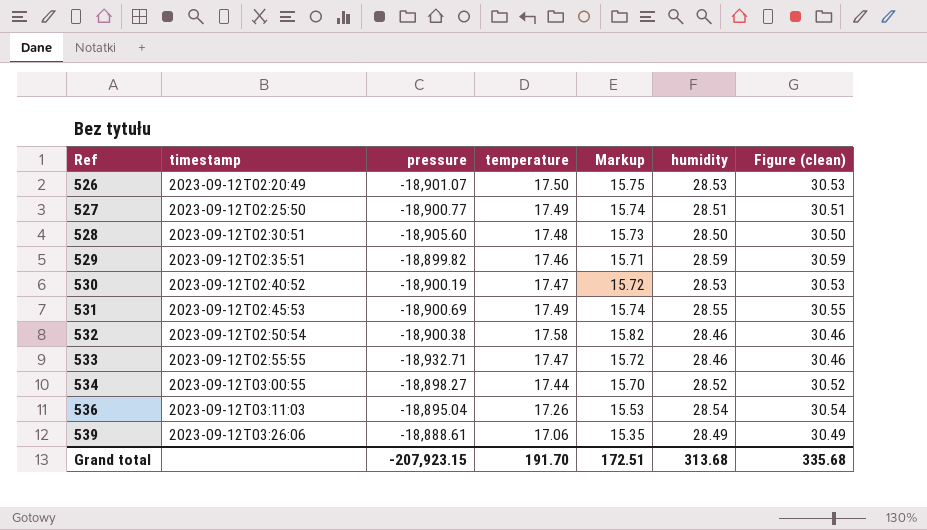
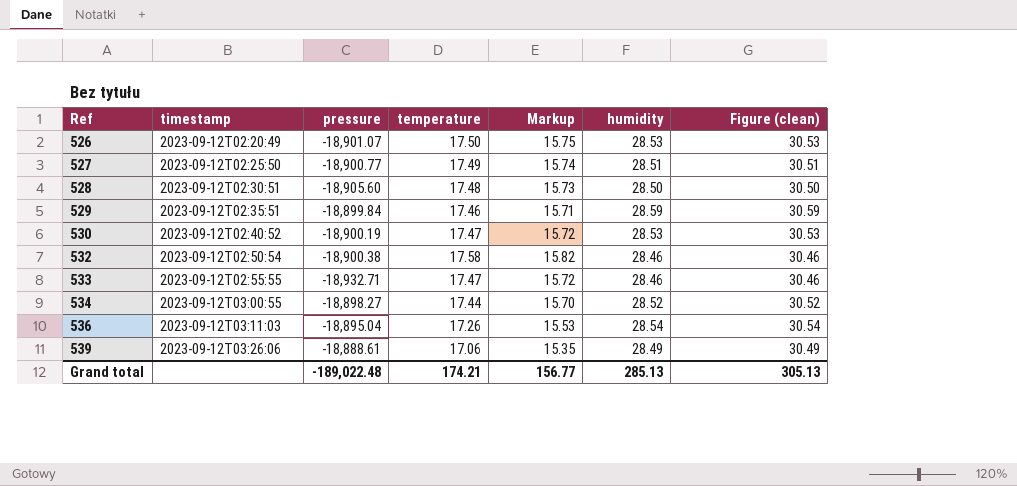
row 531: 2023-09-12T02:45:53 | -18,900.69 | 17.49 | 15.74 | 28.55 | 30.55 -> none
529 | pressure: -18,899.82 -> -18,899.84
Grand total | pressure: -207,923.15 -> -189,022.48
Grand total | temperature: 191.70 -> 174.21
Grand total | Markup: 172.51 -> 156.77
Grand total | humidity: 313.68 -> 285.13
Grand total | Figure (clean): 335.68 -> 305.13

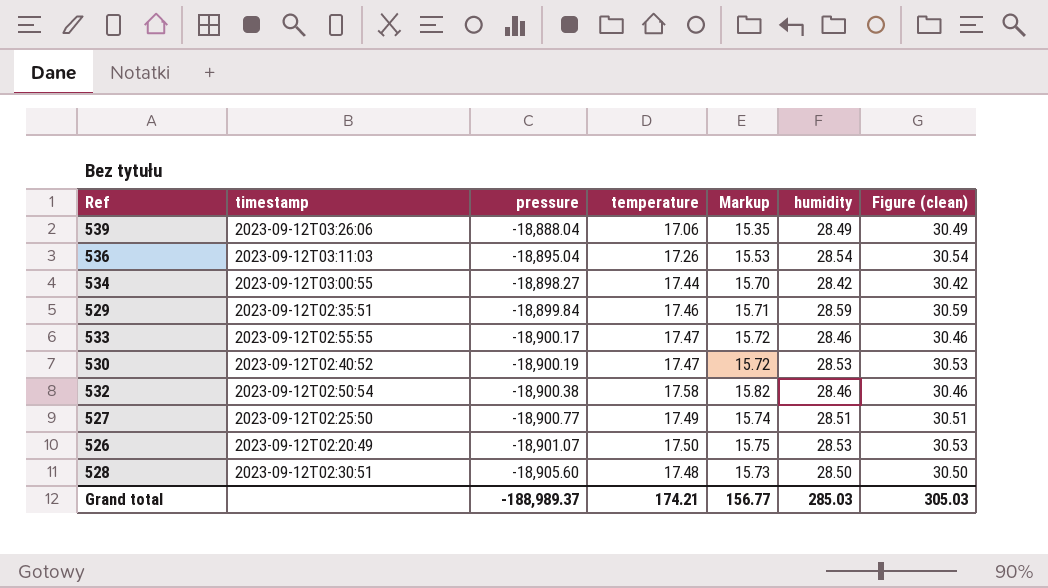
row order: Ref ascending -> pressure descending
539 | pressure: -18,888.61 -> -18,888.04
534 | humidity: 28.52 -> 28.42
534 | Figure (clean): 30.52 -> 30.42
533 | pressure: -18,932.71 -> -18,900.17
Grand total | pressure: -189,022.48 -> -188,989.37
Grand total | humidity: 285.13 -> 285.03
Grand total | Figure (clean): 305.13 -> 305.03

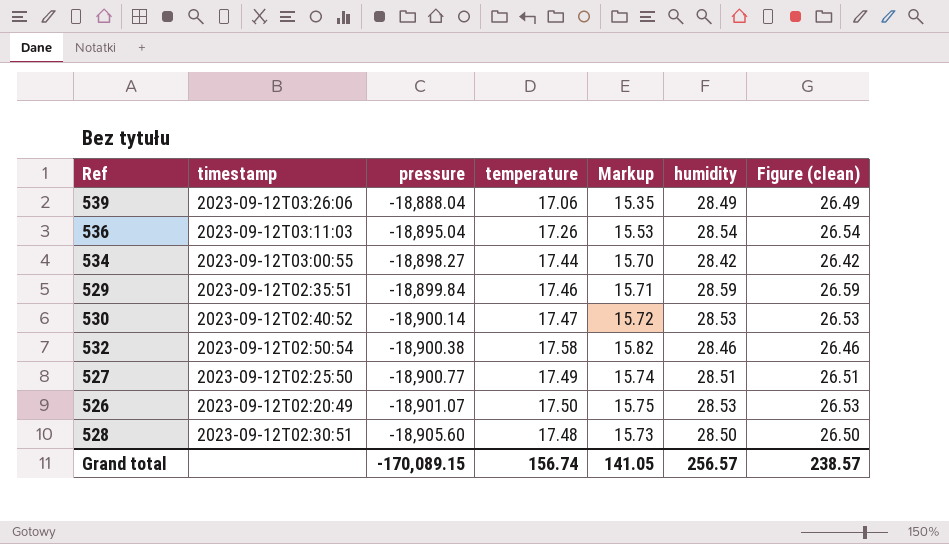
column Figure (clean) | formula: [humidity] + 2 -> [humidity] - 2
row 533: 2023-09-12T02:55:55 | -18,900.17 | 17.47 | 15.72 | 28.46 | 30.46 -> none
530 | pressure: -18,900.19 -> -18,900.14
Grand total | pressure: -188,989.37 -> -170,089.15
Grand total | temperature: 174.21 -> 156.74
Grand total | Markup: 156.77 -> 141.05
Grand total | humidity: 285.03 -> 256.57
Grand total | Figure (clean): 305.03 -> 238.57

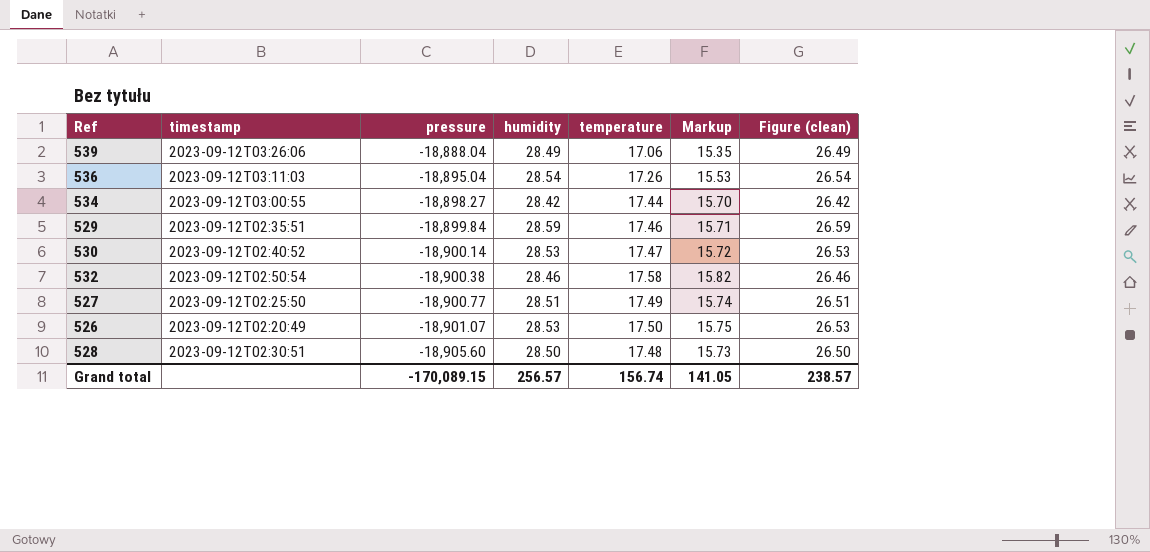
column humidity | position: 6 -> 4

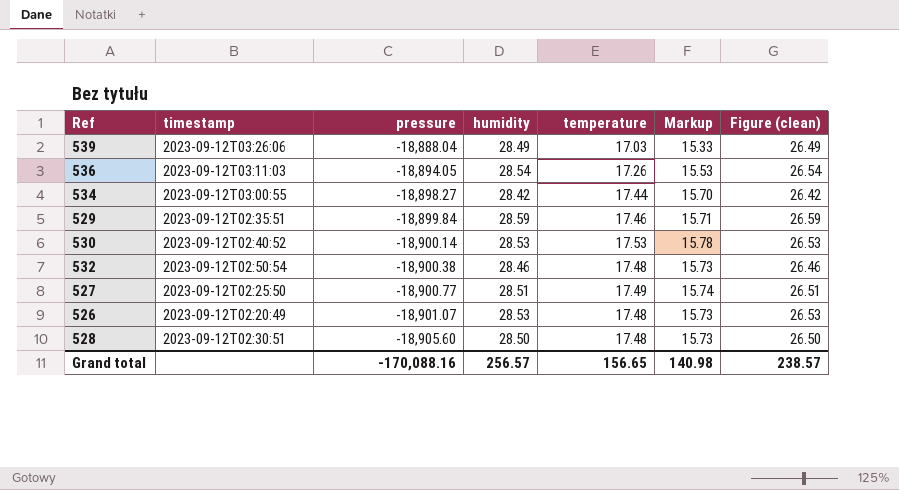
539 | temperature: 17.06 -> 17.03
539 | Markup: 15.35 -> 15.33
536 | pressure: -18,895.04 -> -18,894.05
530 | temperature: 17.47 -> 17.53
530 | Markup: 15.72 -> 15.78
532 | temperature: 17.58 -> 17.48
532 | Markup: 15.82 -> 15.73
526 | temperature: 17.50 -> 17.48
526 | Markup: 15.75 -> 15.73
Grand total | pressure: -170,089.15 -> -170,088.16
Grand total | temperature: 156.74 -> 156.65
Grand total | Markup: 141.05 -> 140.98

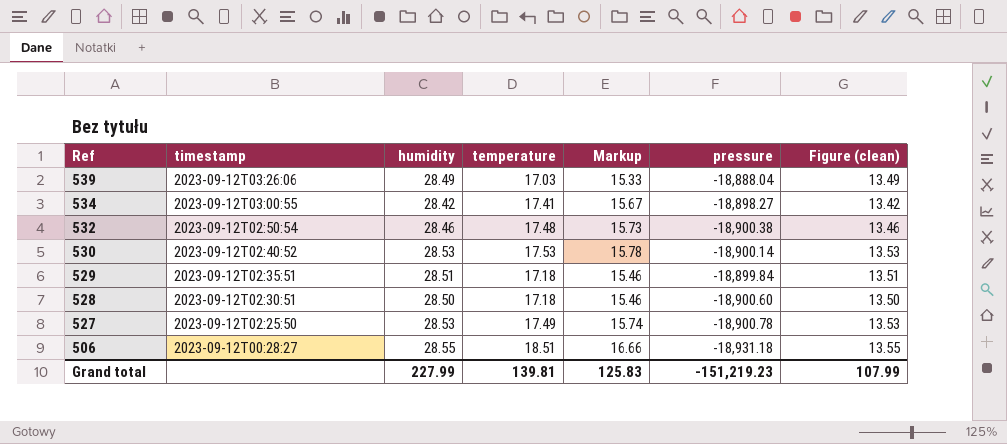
row order: pressure descending -> Ref descending
column pressure | position: 3 -> 6
column Figure (clean) | formula: [humidity] - 2 -> [humidity] - 15
row 536: 2023-09-12T03:11:03 | -18,894.05 | 28.54 | 17.26 | 15.53 | 26.54 -> none
row 526: 2023-09-12T02:20:49 | -18,901.07 | 28.53 | 17.48 | 15.73 | 26.53 -> none
534 | temperature: 17.44 -> 17.41
534 | Markup: 15.70 -> 15.67
529 | humidity: 28.59 -> 28.51
529 | temperature: 17.46 -> 17.18
529 | Markup: 15.71 -> 15.46
528 | temperature: 17.48 -> 17.18
528 | Markup: 15.73 -> 15.46
528 | pressure: -18,905.60 -> -18,900.60
527 | humidity: 28.51 -> 28.53
527 | pressure: -18,900.77 -> -18,900.78
row 506: none -> 2023-09-12T00:28:27 | 28.55 | 18.51 | 16.66 | -18,931.18 | 13.55
Grand total | humidity: 256.57 -> 227.99
Grand total | temperature: 156.65 -> 139.81
Grand total | Markup: 140.98 -> 125.83
Grand total | pressure: -170,088.16 -> -151,219.23
Grand total | Figure (clean): 238.57 -> 107.99

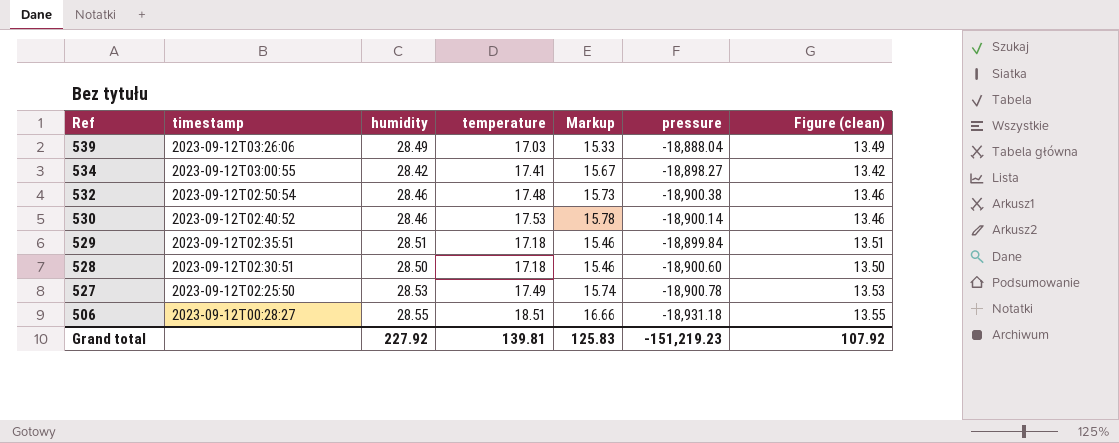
530 | humidity: 28.53 -> 28.46
530 | Figure (clean): 13.53 -> 13.46
Grand total | humidity: 227.99 -> 227.92
Grand total | Figure (clean): 107.99 -> 107.92

